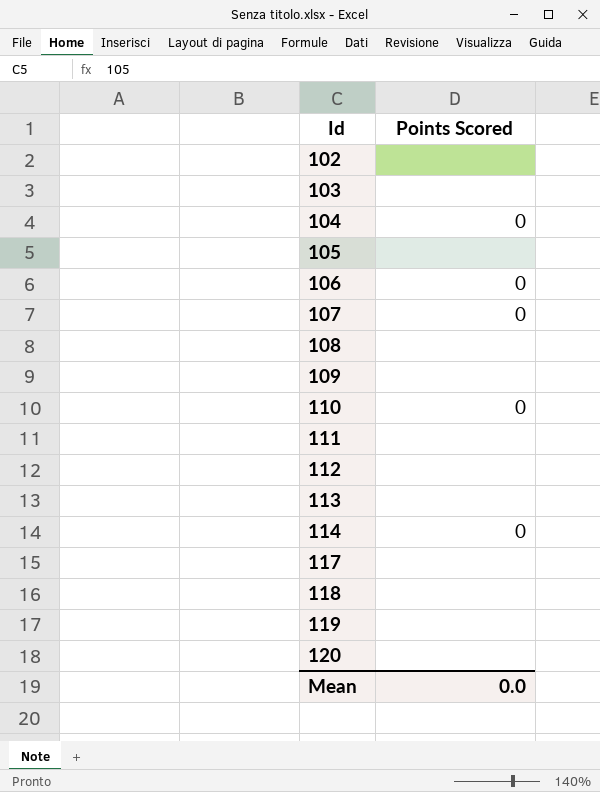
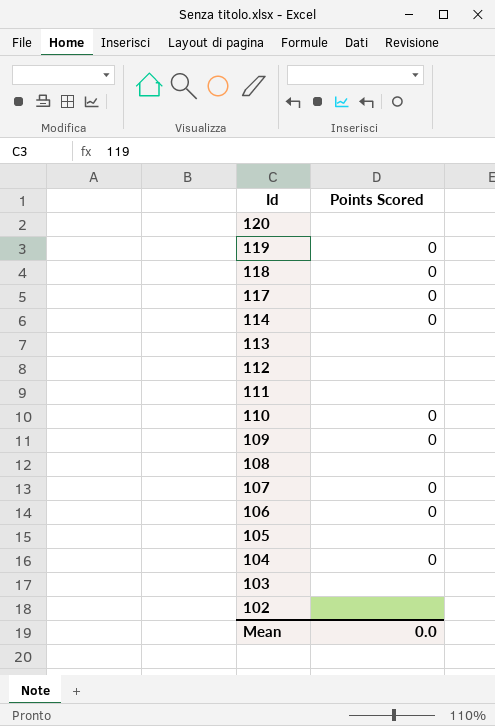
row order: Id ascending -> Id descending
119 | Points Scored: none -> 0
118 | Points Scored: none -> 0
117 | Points Scored: none -> 0
109 | Points Scored: none -> 0

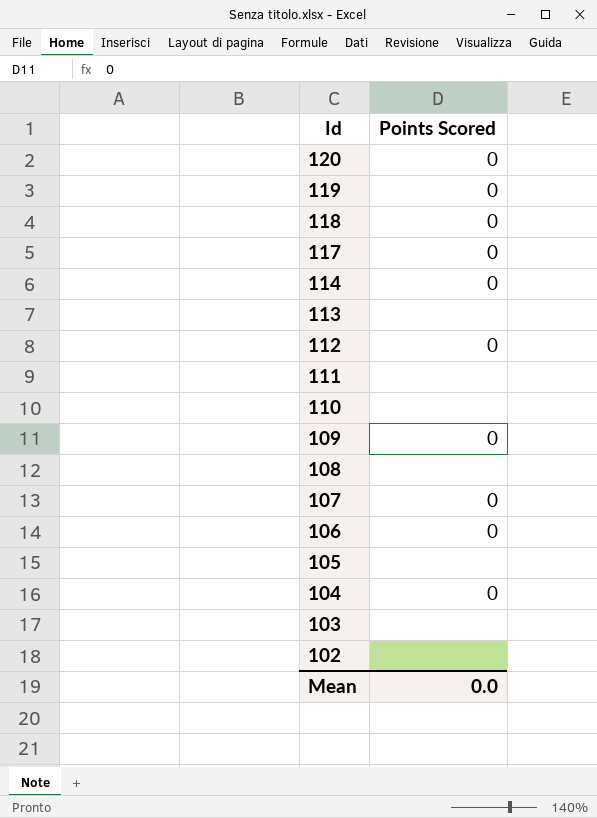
120 | Points Scored: none -> 0
112 | Points Scored: none -> 0
110 | Points Scored: 0 -> none

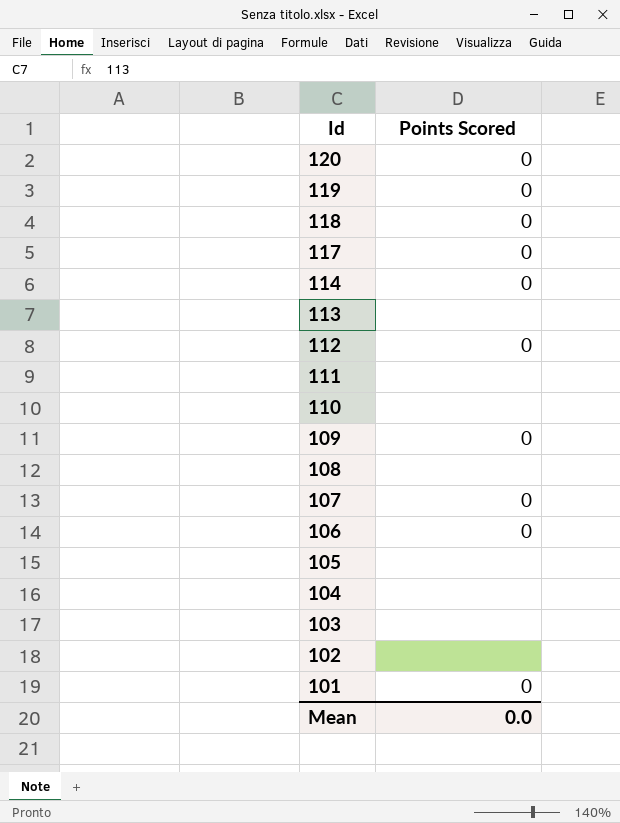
104 | Points Scored: 0 -> none
row 101: none -> 0

